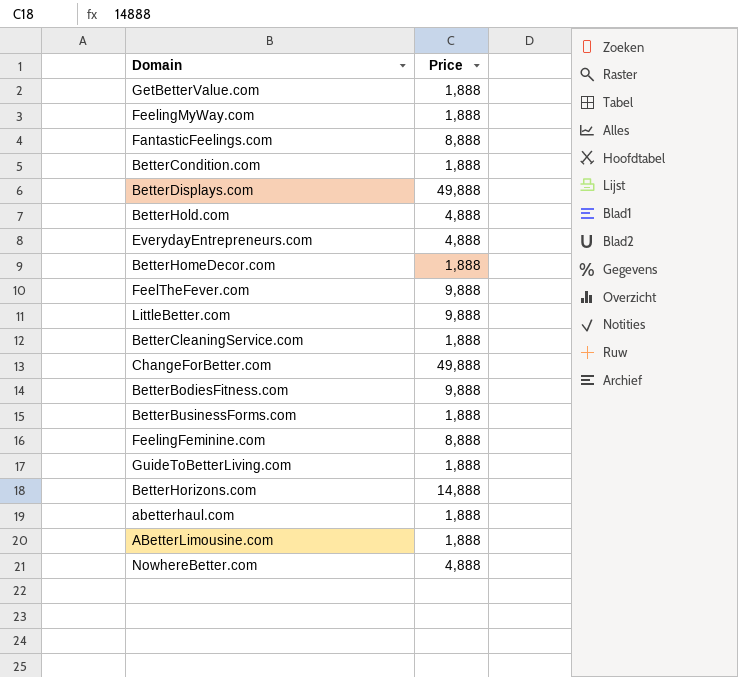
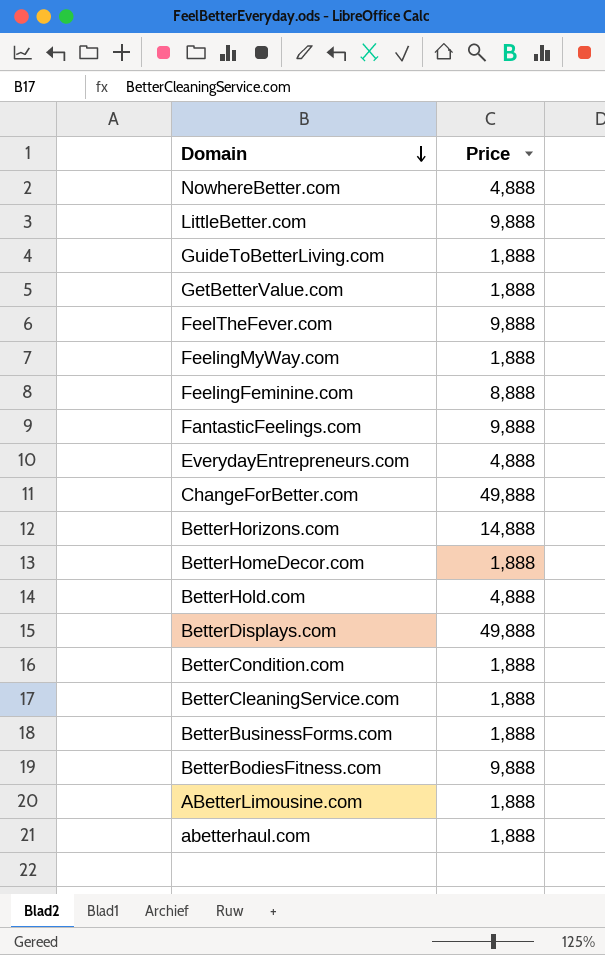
row order: none -> Domain descending
FantasticFeelings.com | Price: 8,888 -> 9,888

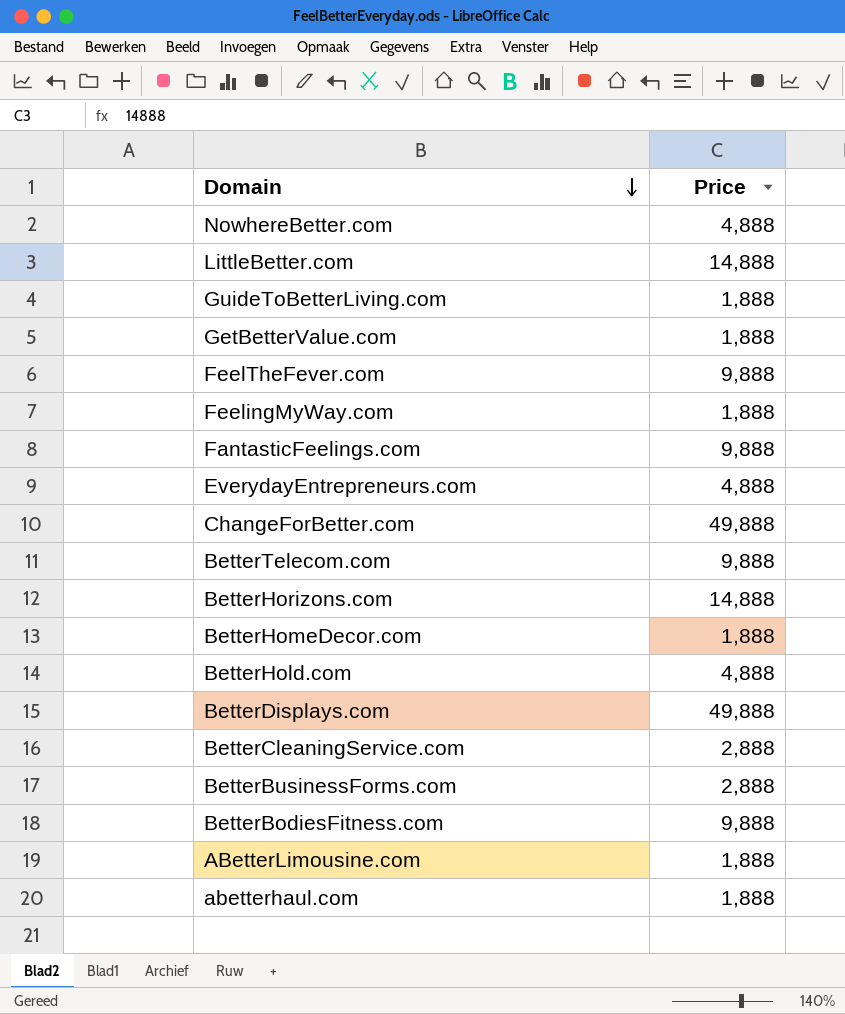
row FeelingFeminine.com: 8,888 -> none
row BetterCondition.com: 1,888 -> none
LittleBetter.com | Price: 9,888 -> 14,888
row BetterTelecom.com: none -> 9,888
BetterCleaningService.com | Price: 1,888 -> 2,888
BetterBusinessForms.com | Price: 1,888 -> 2,888

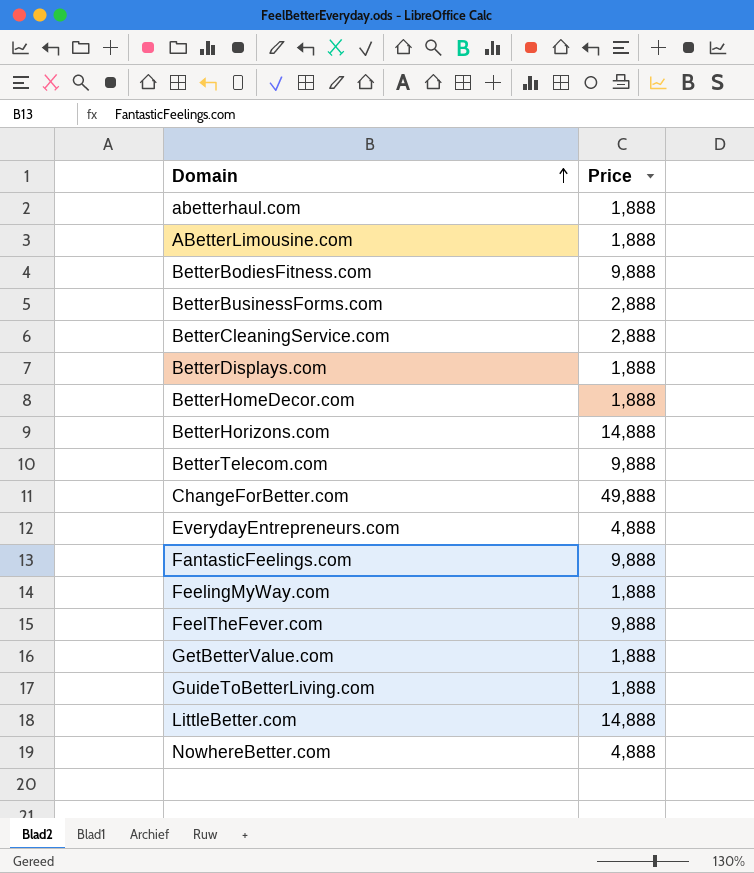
row order: Domain descending -> Domain ascending
row BetterHold.com: 4,888 -> none
BetterDisplays.com | Price: 49,888 -> 1,888

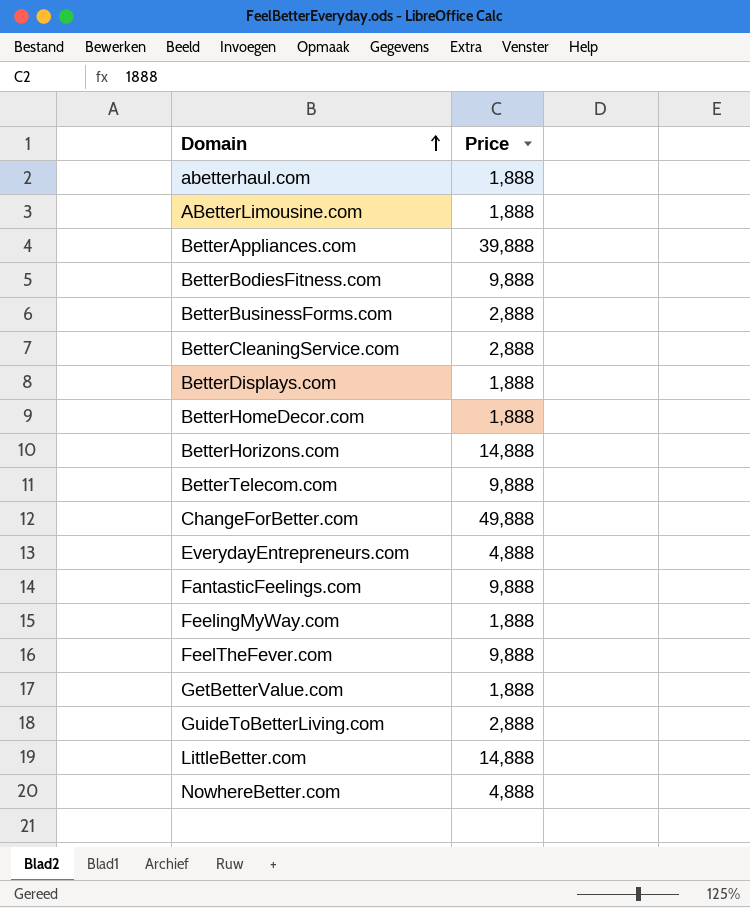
row BetterAppliances.com: none -> 39,888
GuideToBetterLiving.com | Price: 1,888 -> 2,888

